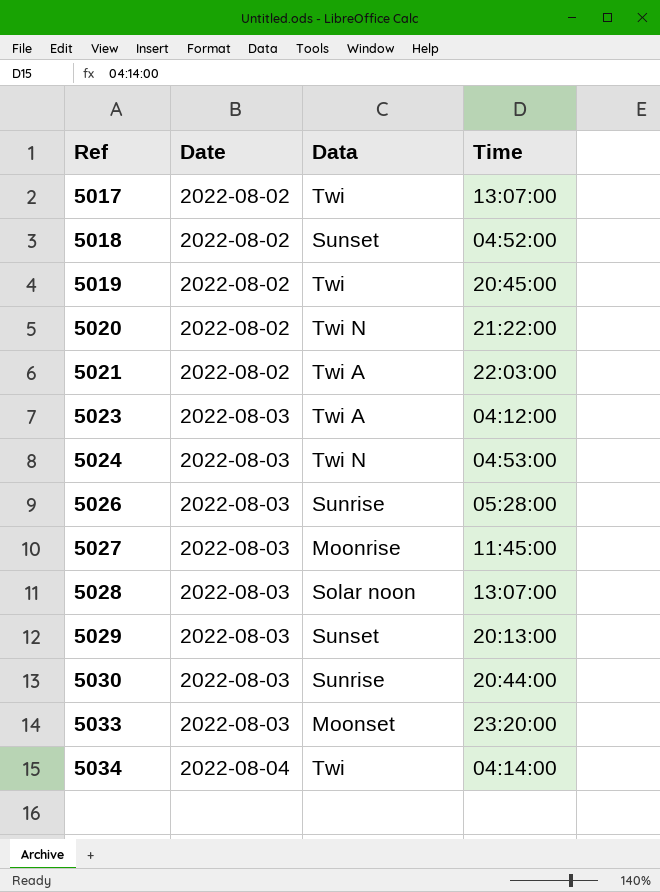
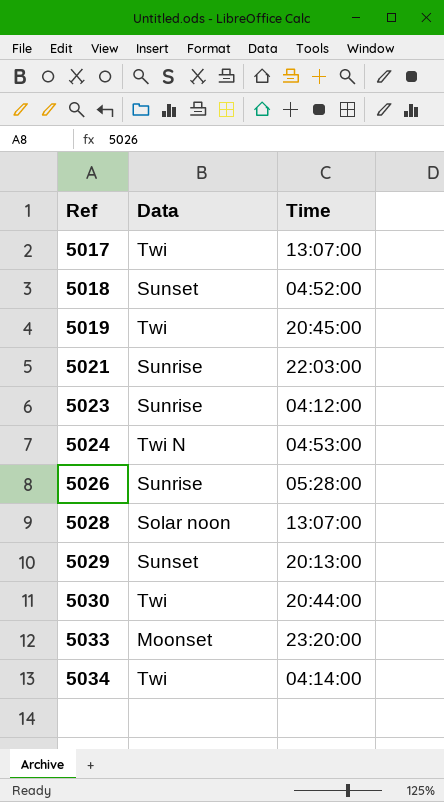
column Date | position: 2 -> none
row 5020: 2022-08-02 | Twi N | 21:22:00 -> none
row 5027: 2022-08-03 | Moonrise | 11:45:00 -> none
5021 | Data: Twi A -> Sunrise
5023 | Data: Twi A -> Sunrise
5030 | Data: Sunrise -> Twi

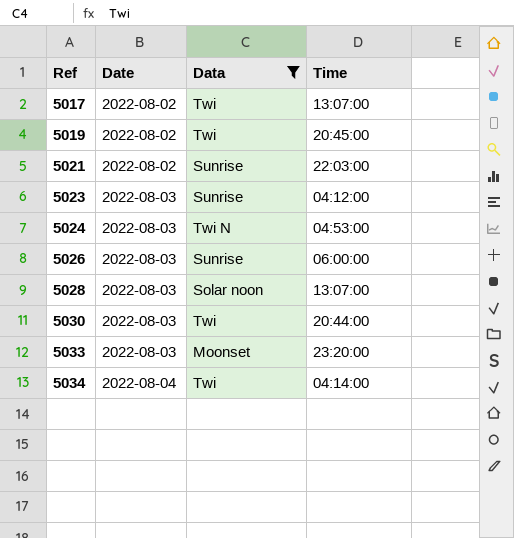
filter: none -> Data != Sunset
column Date | position: none -> 2
5026 | Time: 05:28:00 -> 06:00:00

